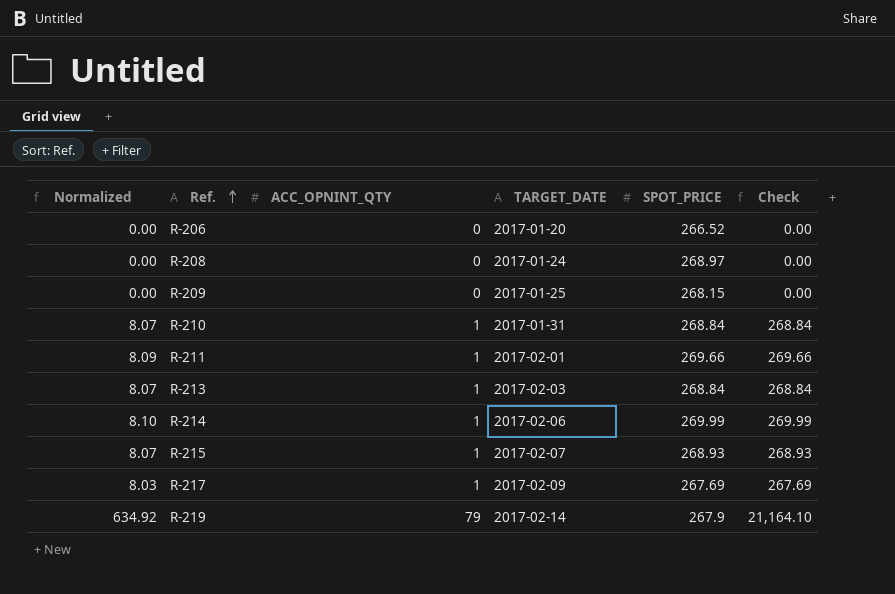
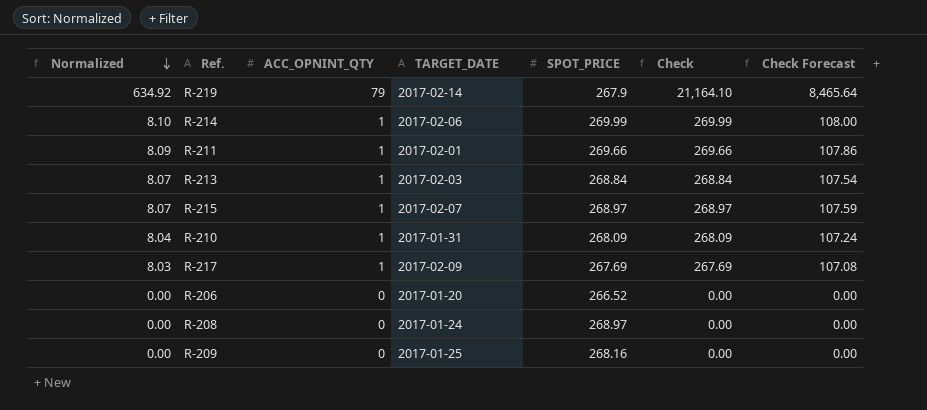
row order: Ref. ascending -> Normalized descending
column Check Forecast | formula: none -> [Check] * 0.4
R-215 | SPOT_PRICE: 268.93 -> 268.97
R-215 | Check: 268.93 -> 268.97
R-210 | Normalized: 8.07 -> 8.04
R-210 | SPOT_PRICE: 268.84 -> 268.09
R-210 | Check: 268.84 -> 268.09
R-209 | SPOT_PRICE: 268.15 -> 268.16

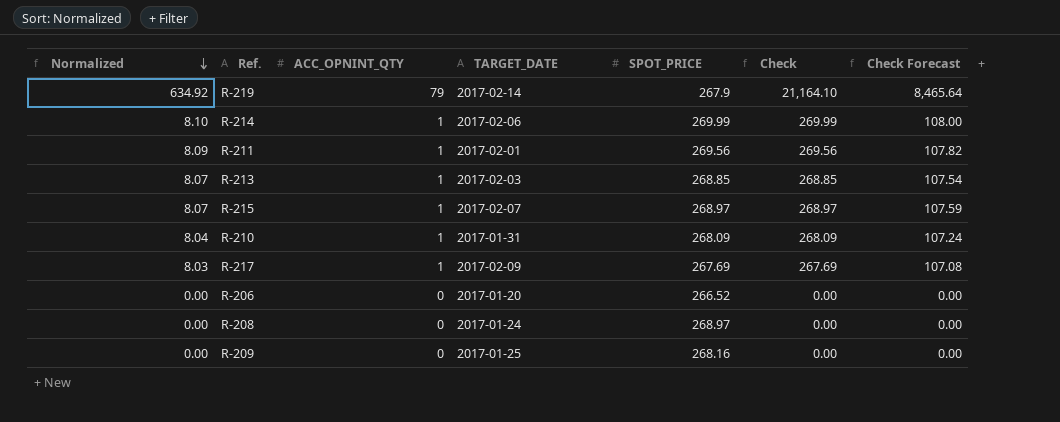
R-211 | SPOT_PRICE: 269.66 -> 269.56
R-211 | Check: 269.66 -> 269.56
R-211 | Check Forecast: 107.86 -> 107.82
R-213 | SPOT_PRICE: 268.84 -> 268.85
R-213 | Check: 268.84 -> 268.85

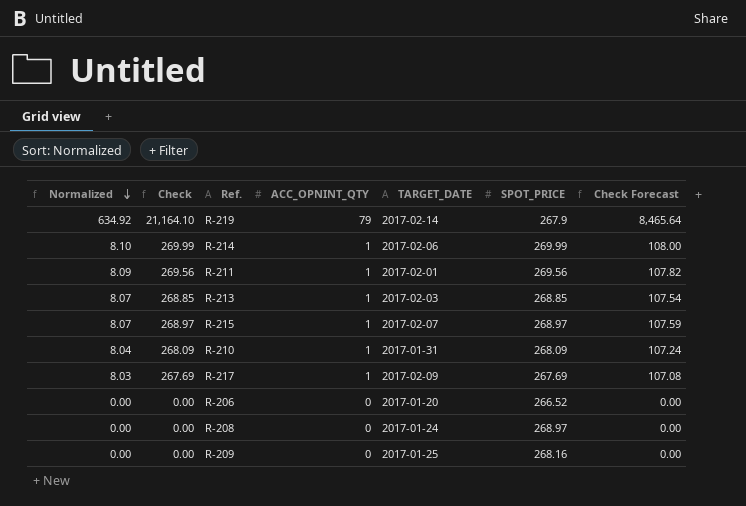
column Check | position: 6 -> 2

